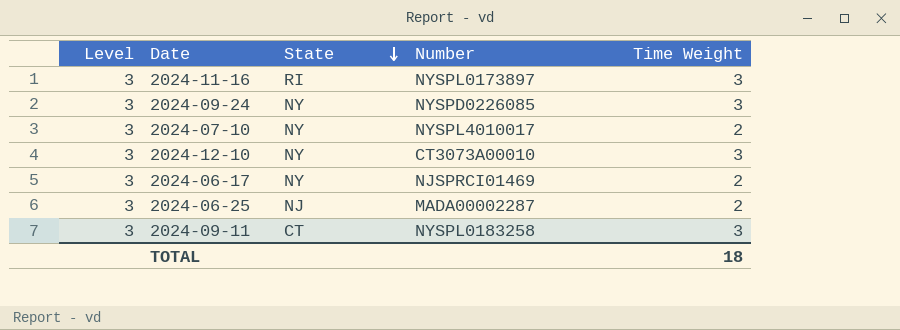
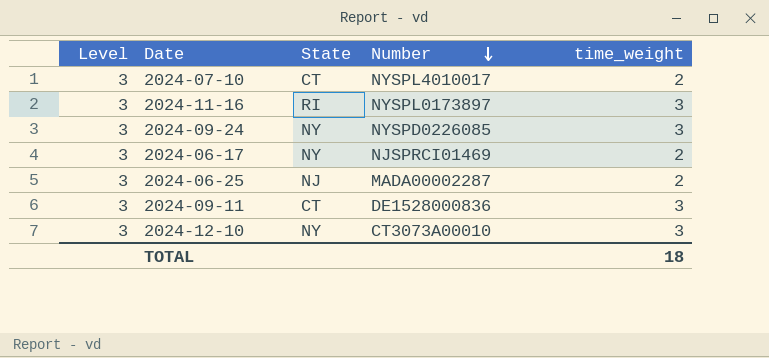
row order: State descending -> Number descending
column name: Time Weight -> time_weight
2024-07-10 | State: NY -> CT
2024-09-11 | Number: NYSPL0183258 -> DE1528000836

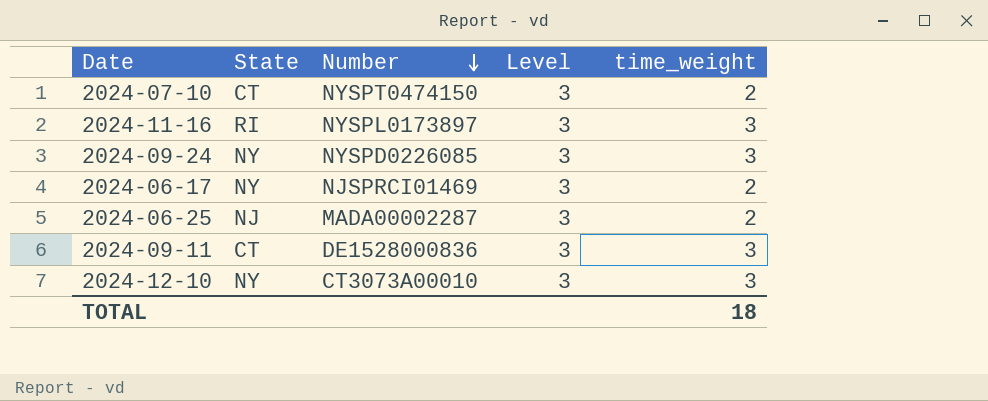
column Level | position: 1 -> 4
2024-07-10 | Number: NYSPL4010017 -> NYSPT0474150

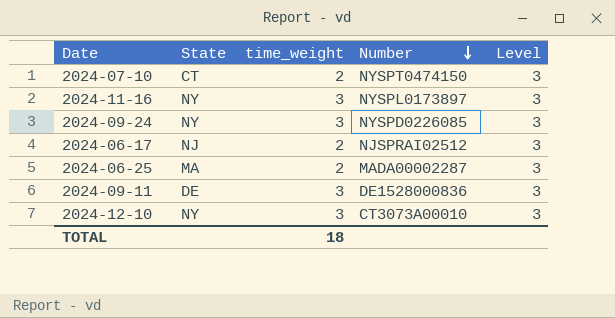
column time_weight | position: 5 -> 3
2024-11-16 | State: RI -> NY
2024-06-17 | State: NY -> NJ
2024-06-17 | Number: NJSPRCI01469 -> NJSPRAI02512
2024-06-25 | State: NJ -> MA
2024-09-11 | State: CT -> DE

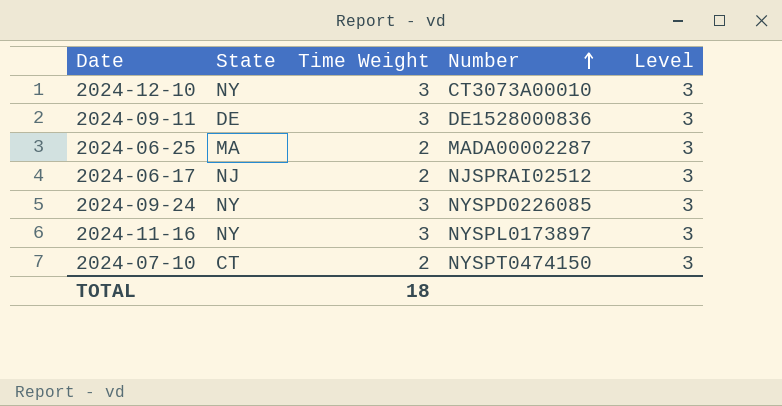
row order: Number descending -> Number ascending
column name: time_weight -> Time Weight

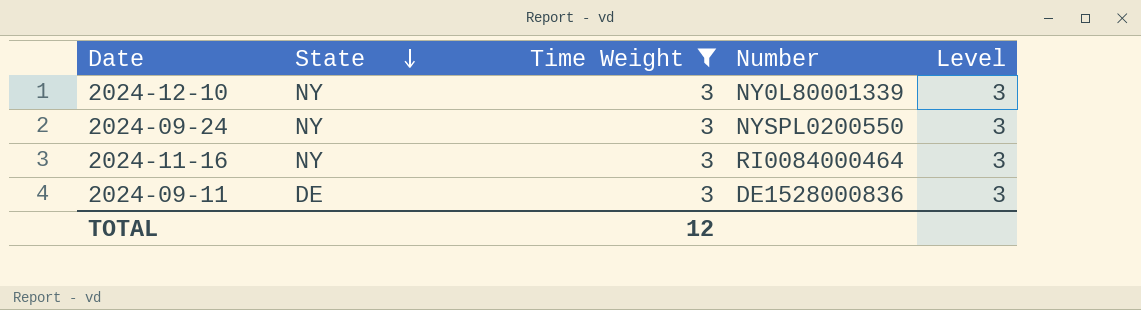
filter: none -> Time Weight = 3
row order: Number ascending -> State descending
2024-12-10 | Number: CT3073A00010 -> NY0L80001339
2024-09-24 | Number: NYSPD0226085 -> NYSPL0200550
2024-11-16 | Number: NYSPL0173897 -> RI0084000464
TOTAL | Time Weight: 18 -> 12

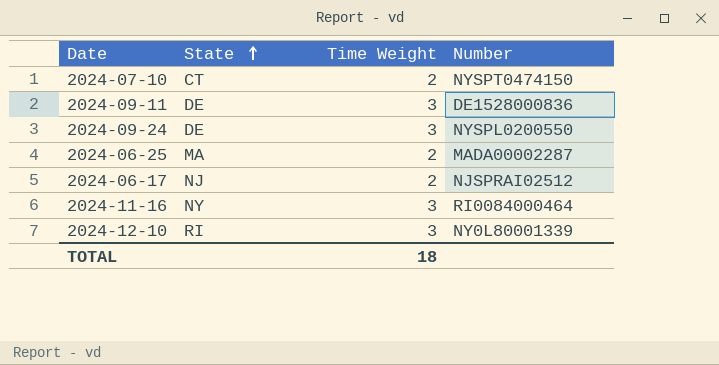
filter: Time Weight = 3 -> none
row order: State descending -> State ascending
column Level | position: 5 -> none
2024-09-24 | State: NY -> DE
2024-12-10 | State: NY -> RI
TOTAL | Time Weight: 12 -> 18

